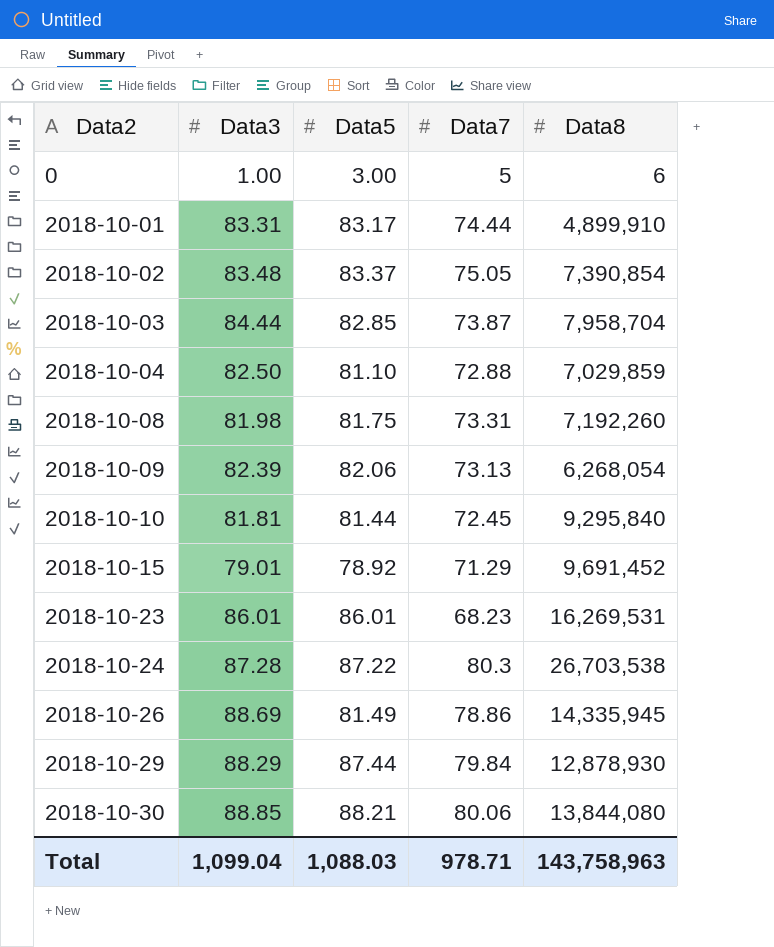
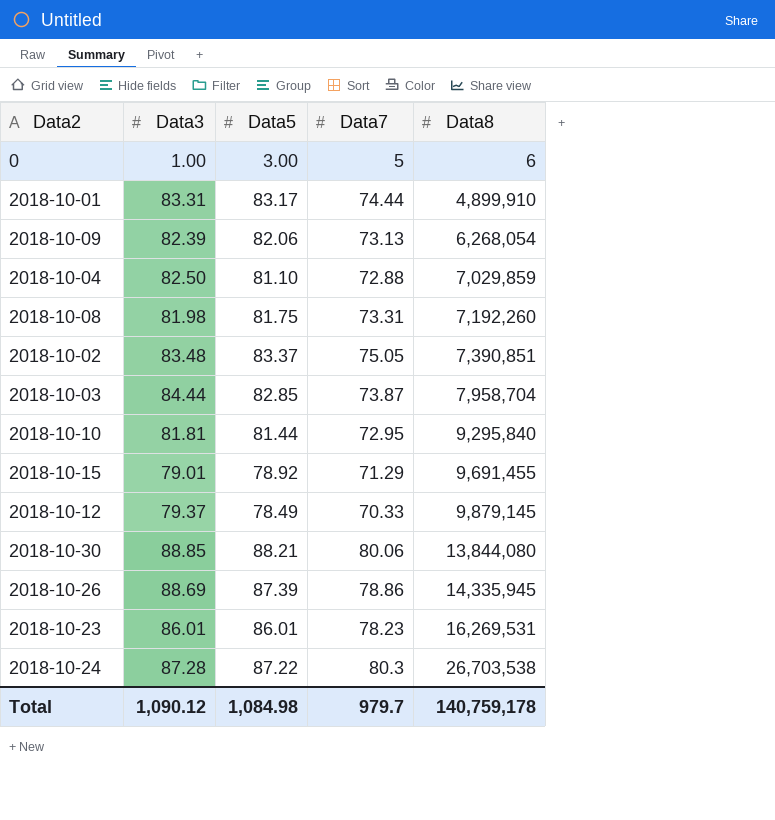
row order: Data2 ascending -> Data8 ascending
row 2018-10-29: 88.29 | 87.44 | 79.84 | 12,878,930 -> none
2018-10-02 | Data8: 7,390,854 -> 7,390,851
2018-10-10 | Data7: 72.45 -> 72.95
2018-10-15 | Data8: 9,691,452 -> 9,691,455
row 2018-10-12: none -> 79.37 | 78.49 | 70.33 | 9,879,145
2018-10-26 | Data5: 81.49 -> 87.39
2018-10-23 | Data7: 68.23 -> 78.23
Total | Data3: 1,099.04 -> 1,090.12
Total | Data5: 1,088.03 -> 1,084.98
Total | Data7: 978.71 -> 979.7
Total | Data8: 143,758,963 -> 140,759,178

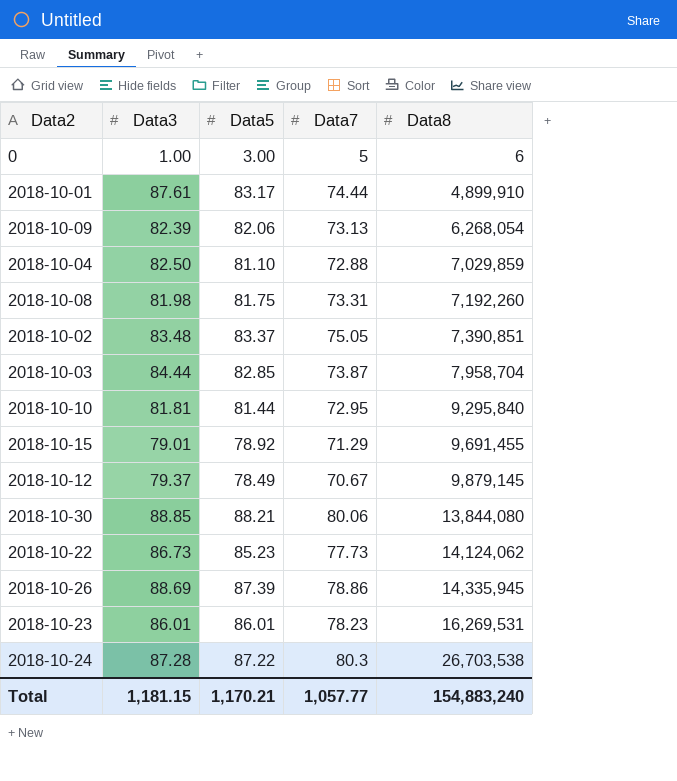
2018-10-01 | Data3: 83.31 -> 87.61
2018-10-12 | Data7: 70.33 -> 70.67
row 2018-10-22: none -> 86.73 | 85.23 | 77.73 | 14,124,062
Total | Data3: 1,090.12 -> 1,181.15
Total | Data5: 1,084.98 -> 1,170.21
Total | Data7: 979.7 -> 1,057.77
Total | Data8: 140,759,178 -> 154,883,240

